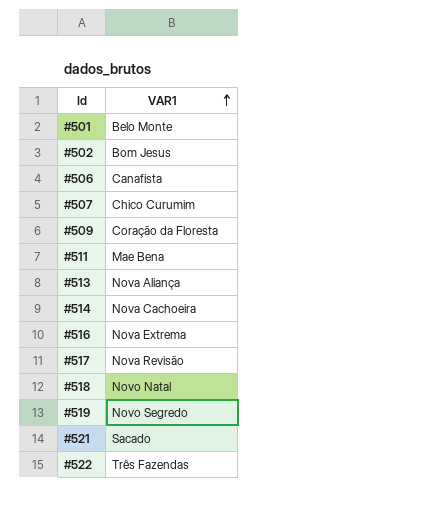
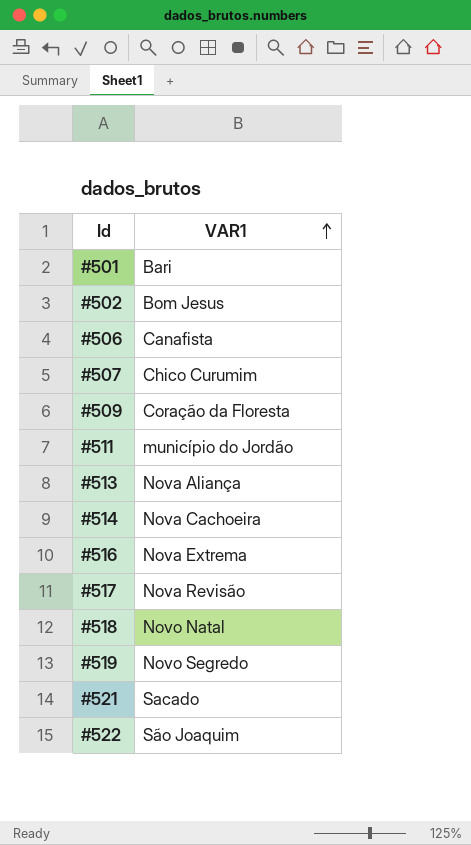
#501 | VAR1: Belo Monte -> Bari
#511 | VAR1: Mae Bena -> município do Jordão
#522 | VAR1: Três Fazendas -> São Joaquim

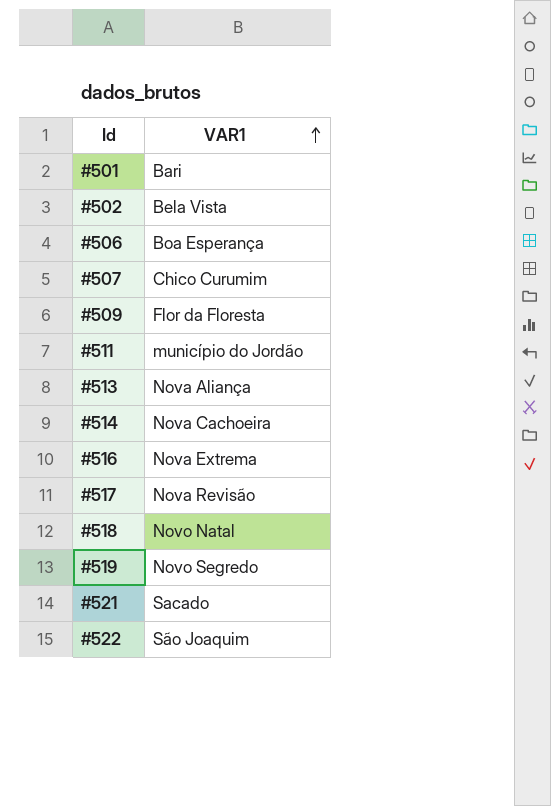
#502 | VAR1: Bom Jesus -> Bela Vista
#506 | VAR1: Canafista -> Boa Esperança
#509 | VAR1: Coração da Floresta -> Flor da Floresta

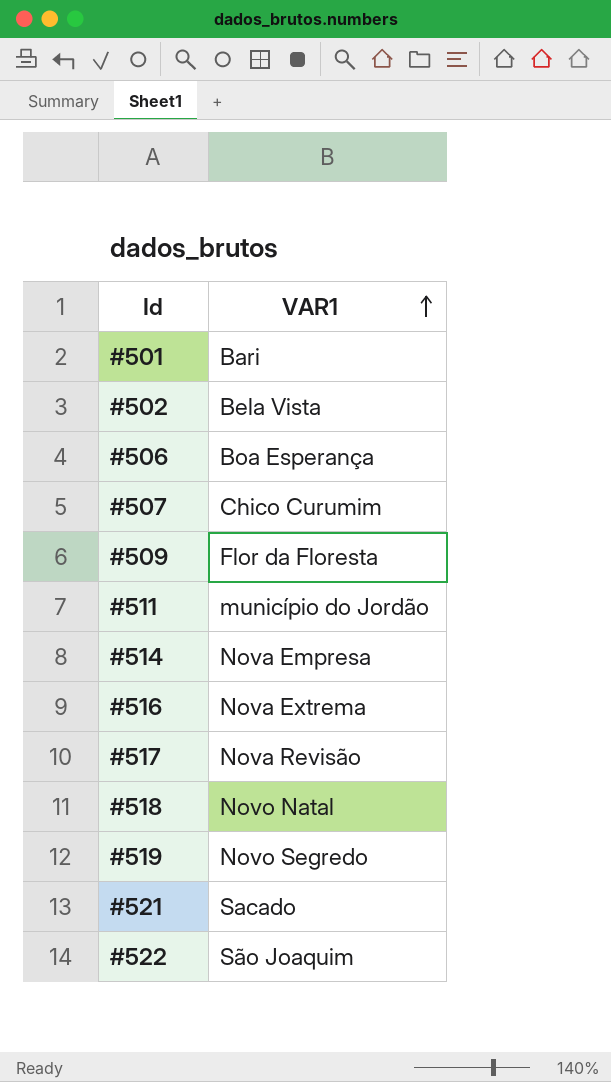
row #513: Nova Aliança -> none
#514 | VAR1: Nova Cachoeira -> Nova Empresa

